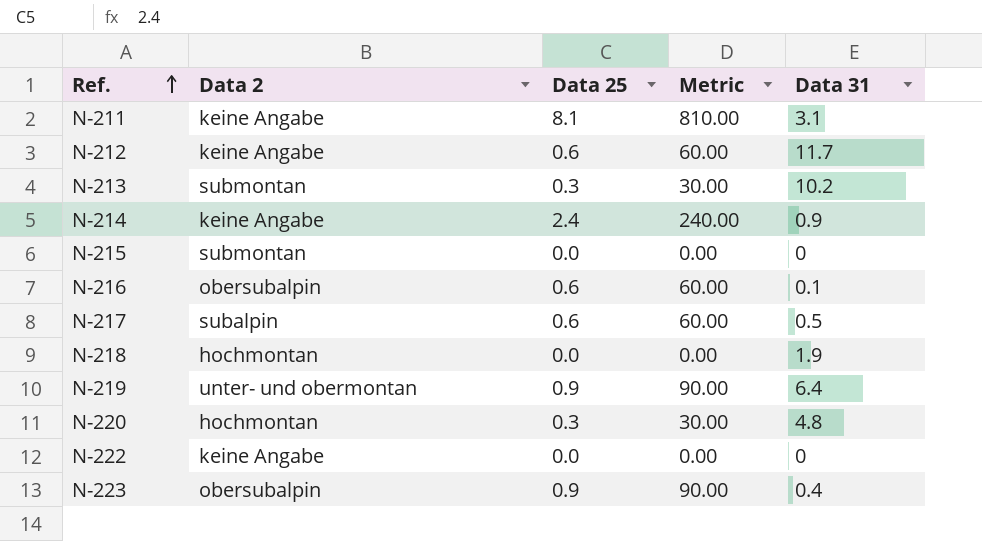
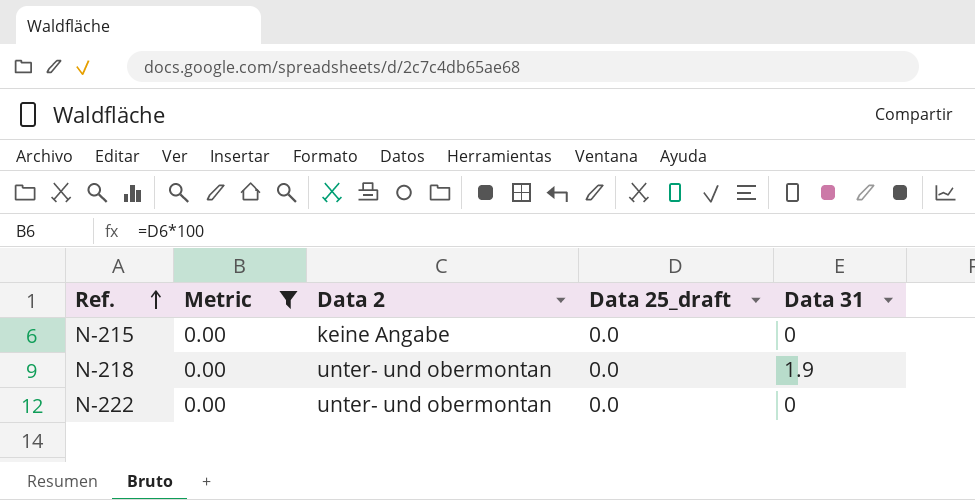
filter: none -> Metric = 0.00
column Metric | position: 4 -> 2
column name: Data 25 -> Data 25_draft
N-215 | Data 2: submontan -> keine Angabe
N-218 | Data 2: hochmontan -> unter- und obermontan
N-222 | Data 2: keine Angabe -> unter- und obermontan

